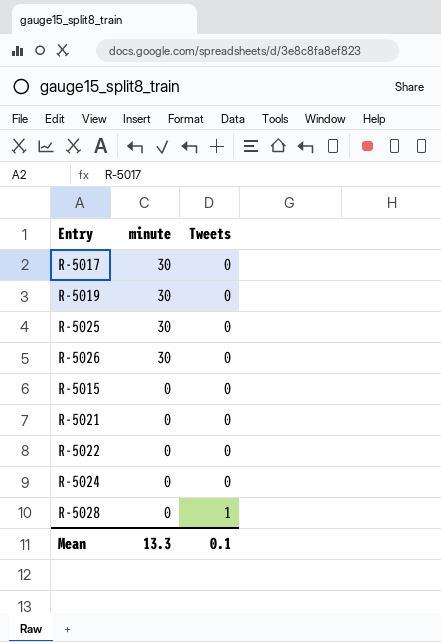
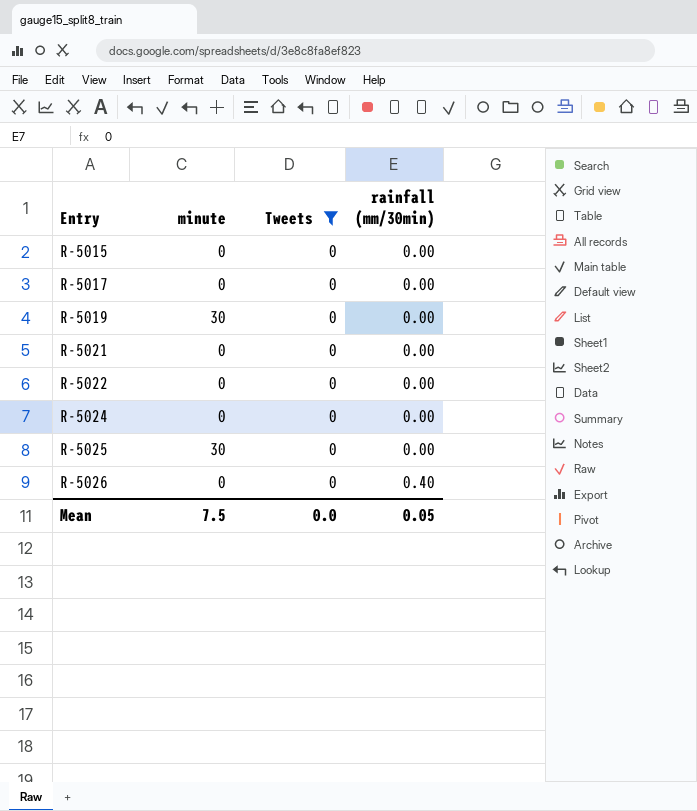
filter: none -> Tweets = 0
row order: minute descending -> Entry ascending
column rainfall (mm/30min) | position: none -> 4
R-5017 | minute: 30 -> 0
R-5026 | minute: 30 -> 0
Mean | minute: 13.3 -> 7.5
Mean | Tweets: 0.1 -> 0.0

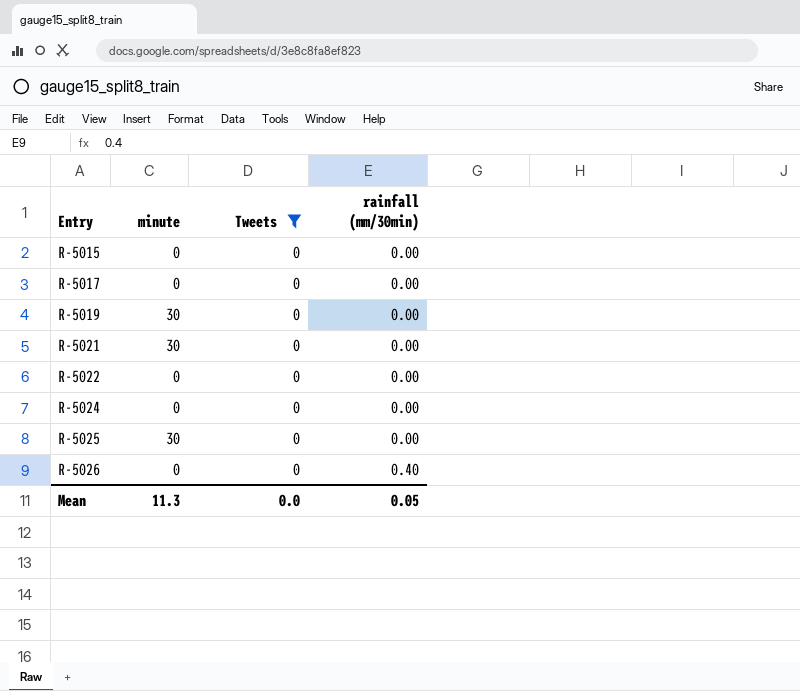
R-5021 | minute: 0 -> 30
Mean | minute: 7.5 -> 11.3

